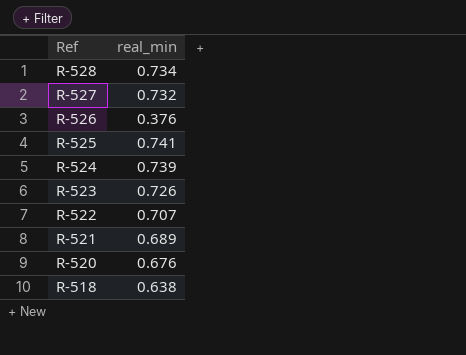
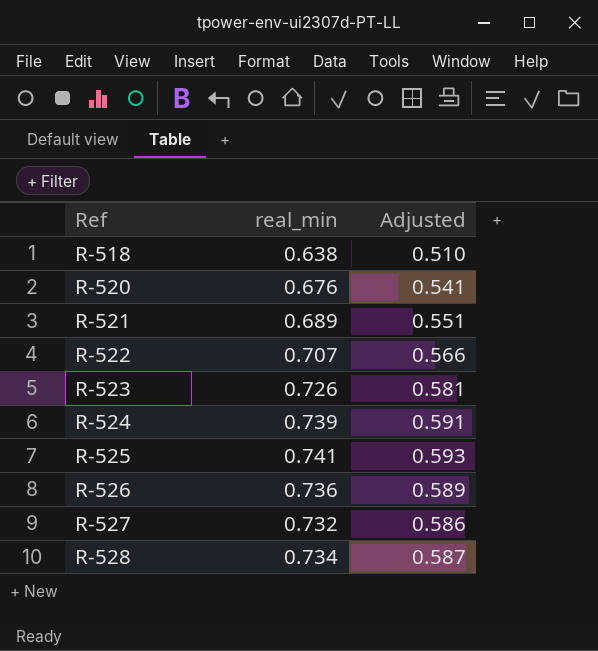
row order: Ref descending -> Ref ascending
column Adjusted | formula: none -> [real_min] * 0.8
R-526 | real_min: 0.376 -> 0.736

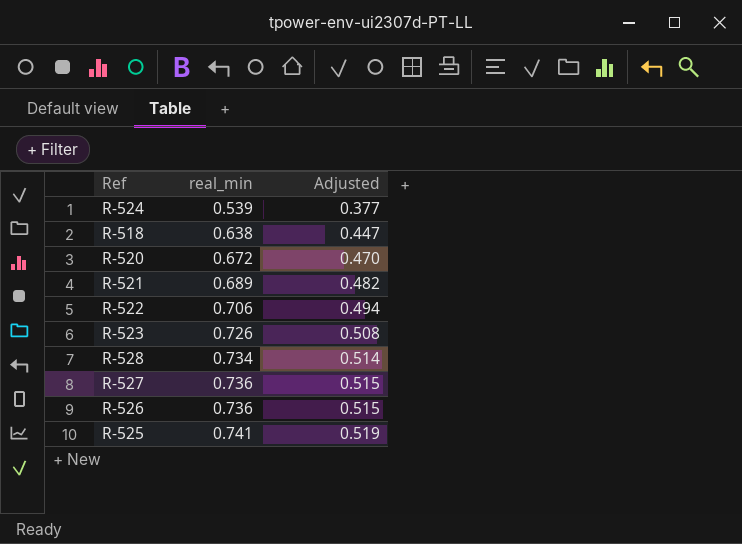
row order: Ref ascending -> real_min ascending
column Adjusted | formula: [real_min] * 0.8 -> [real_min] * 0.7
R-524 | real_min: 0.739 -> 0.539
R-520 | real_min: 0.676 -> 0.672
R-522 | real_min: 0.707 -> 0.706
R-527 | real_min: 0.732 -> 0.736

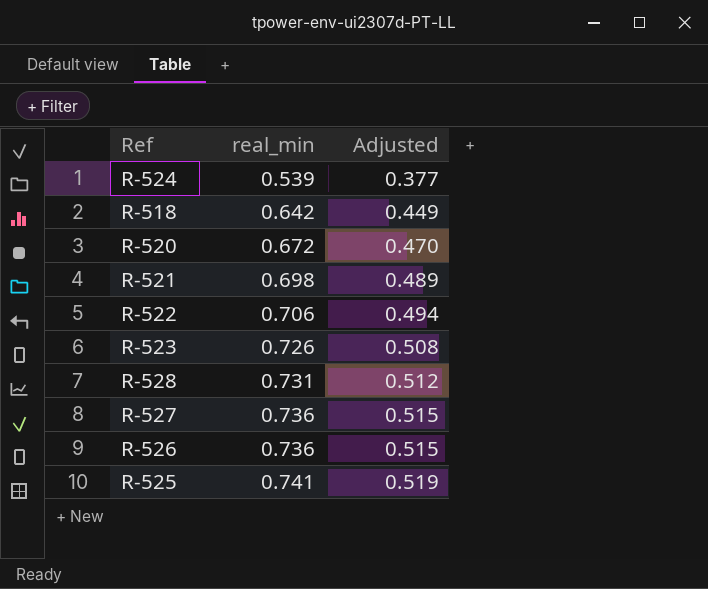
R-518 | real_min: 0.638 -> 0.642
R-518 | Adjusted: 0.447 -> 0.449
R-521 | real_min: 0.689 -> 0.698
R-521 | Adjusted: 0.482 -> 0.489
R-528 | real_min: 0.734 -> 0.731
R-528 | Adjusted: 0.514 -> 0.512

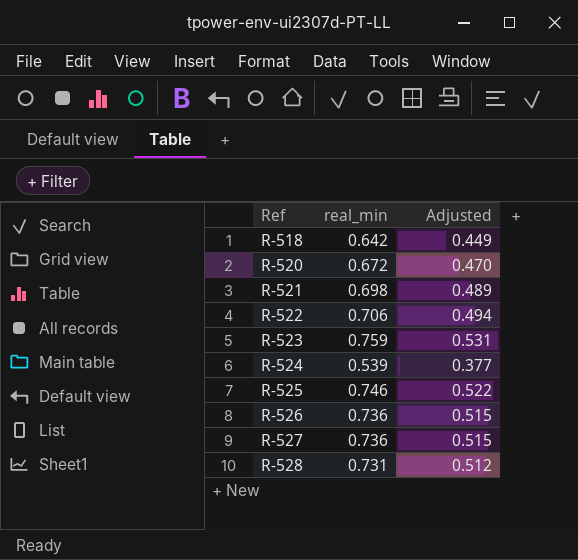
row order: real_min ascending -> Ref ascending
R-523 | real_min: 0.726 -> 0.759
R-523 | Adjusted: 0.508 -> 0.531
R-525 | real_min: 0.741 -> 0.746
R-525 | Adjusted: 0.519 -> 0.522

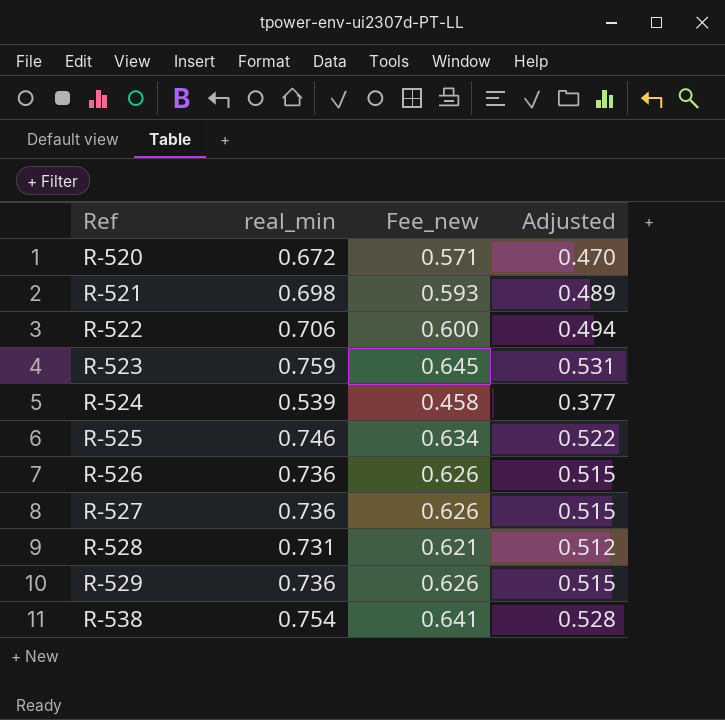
column Fee_new | formula: none -> [real_min] * 0.85
row R-518: 0.642 | 0.449 -> none
row R-529: none -> 0.736 | 0.626 | 0.515
row R-538: none -> 0.754 | 0.641 | 0.528

